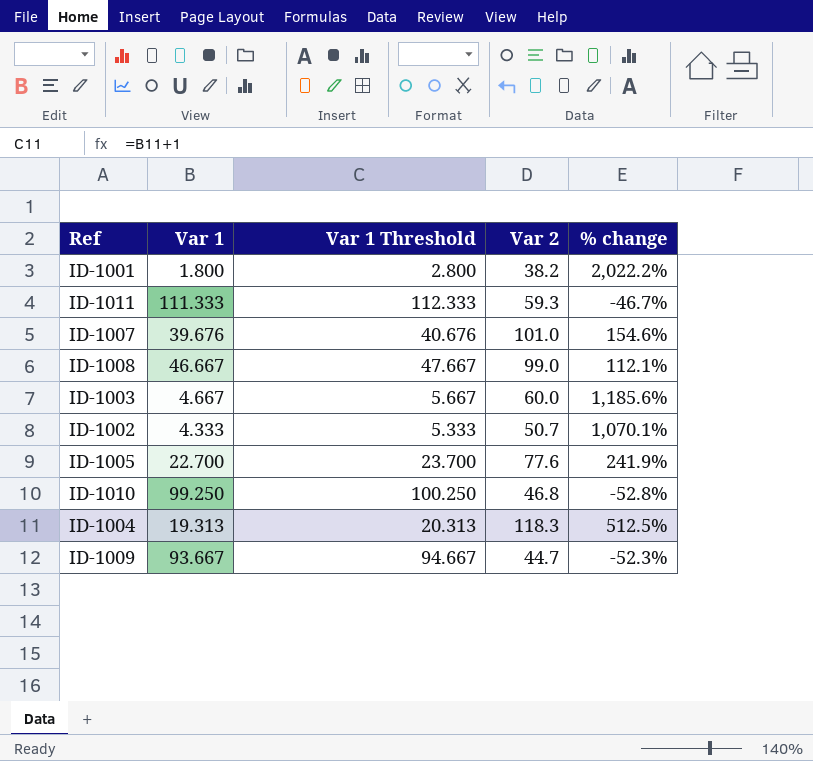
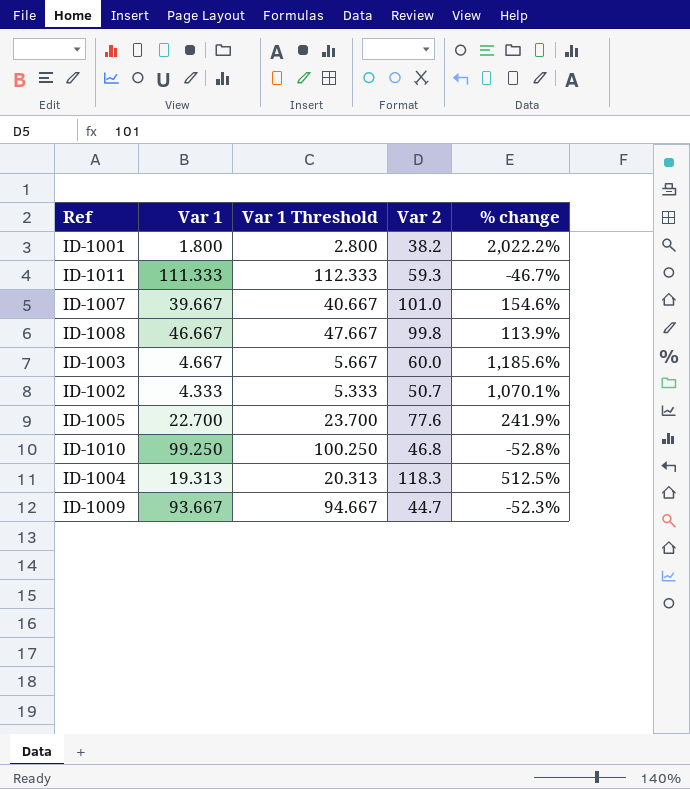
ID-1007 | Var 1: 39.676 -> 39.667
ID-1007 | Var 1 Threshold: 40.676 -> 40.667
ID-1008 | Var 2: 99.0 -> 99.8
ID-1008 | % change: 112.1% -> 113.9%

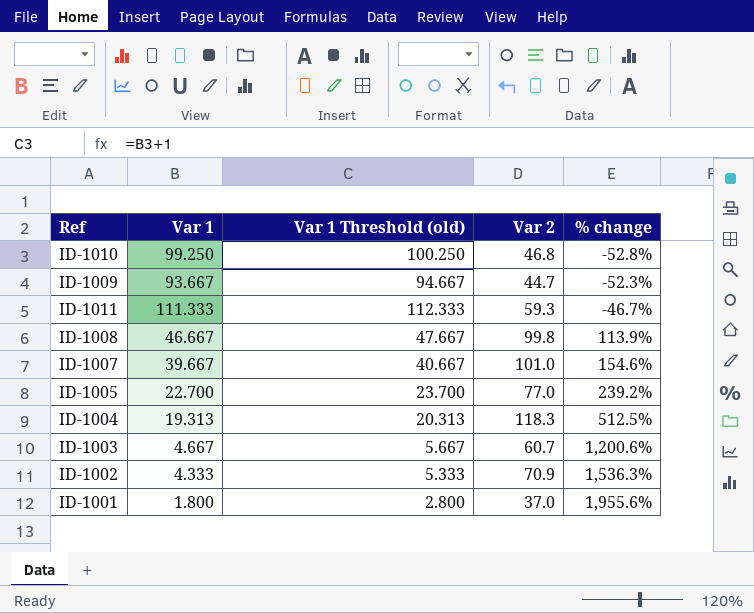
row order: none -> % change ascending
column name: Var 1 Threshold -> Var 1 Threshold (old)
ID-1005 | Var 2: 77.6 -> 77.0
ID-1005 | % change: 241.9% -> 239.2%
ID-1003 | Var 2: 60.0 -> 60.7
ID-1003 | % change: 1,185.6% -> 1,200.6%
ID-1002 | Var 2: 50.7 -> 70.9
ID-1002 | % change: 1,070.1% -> 1,536.3%
ID-1001 | Var 2: 38.2 -> 37.0
ID-1001 | % change: 2,022.2% -> 1,955.6%

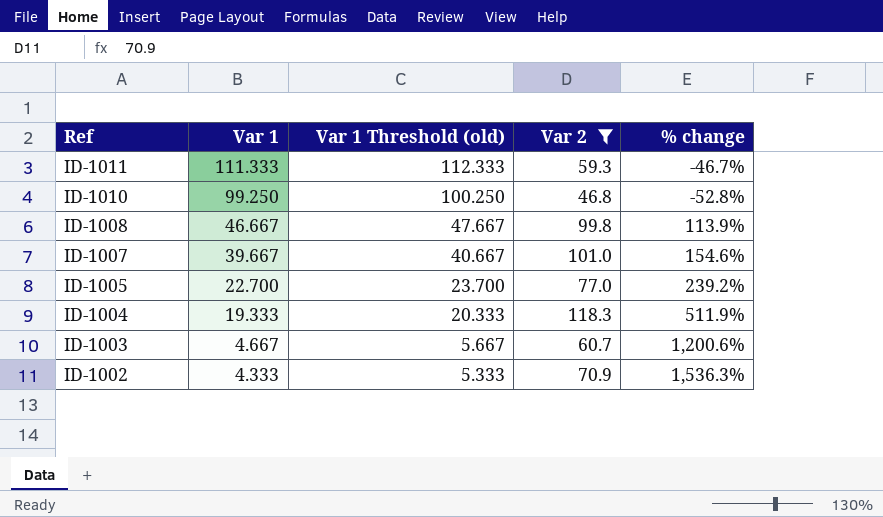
filter: none -> Var 2 >= 46.8
row order: % change ascending -> Ref descending
ID-1004 | Var 1: 19.313 -> 19.333
ID-1004 | Var 1 Threshold (old): 20.313 -> 20.333
ID-1004 | % change: 512.5% -> 511.9%

